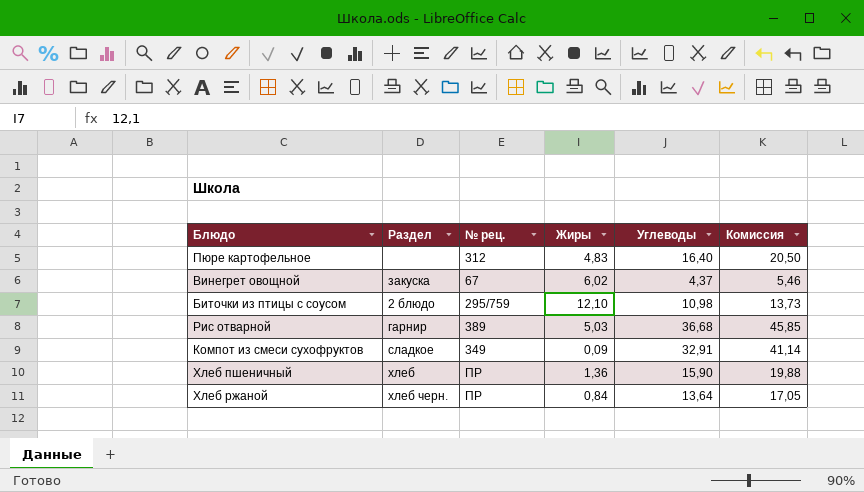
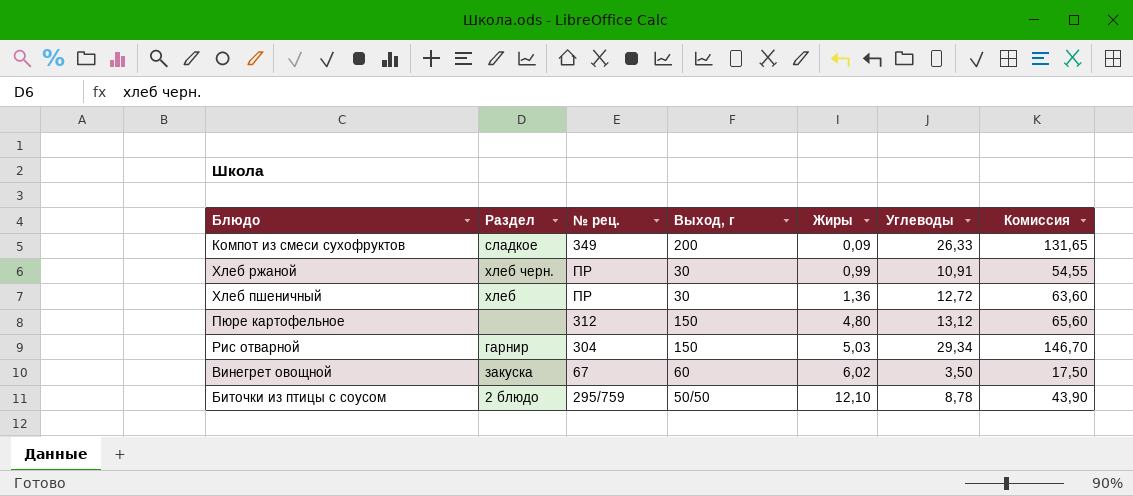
row order: none -> Жиры ascending
column Выход, г | position: none -> 4
column Комиссия | formula: [Углеводы] * 1,25 -> [Углеводы] * 5
Компот из смеси сухофруктов | Углеводы: 32,91 -> 26,33
Хлеб ржаной | Жиры: 0,84 -> 0,99
Хлеб ржаной | Углеводы: 13,64 -> 10,91
Хлеб пшеничный | Углеводы: 15,90 -> 12,72
Пюре картофельное | Жиры: 4,83 -> 4,80
Пюре картофельное | Углеводы: 16,40 -> 13,12
Рис отварной | № рец.: 389 -> 304
Рис отварной | Углеводы: 36,68 -> 29,34
Винегрет овощной | Углеводы: 4,37 -> 3,50
Биточки из птицы с соусом | Углеводы: 10,98 -> 8,78

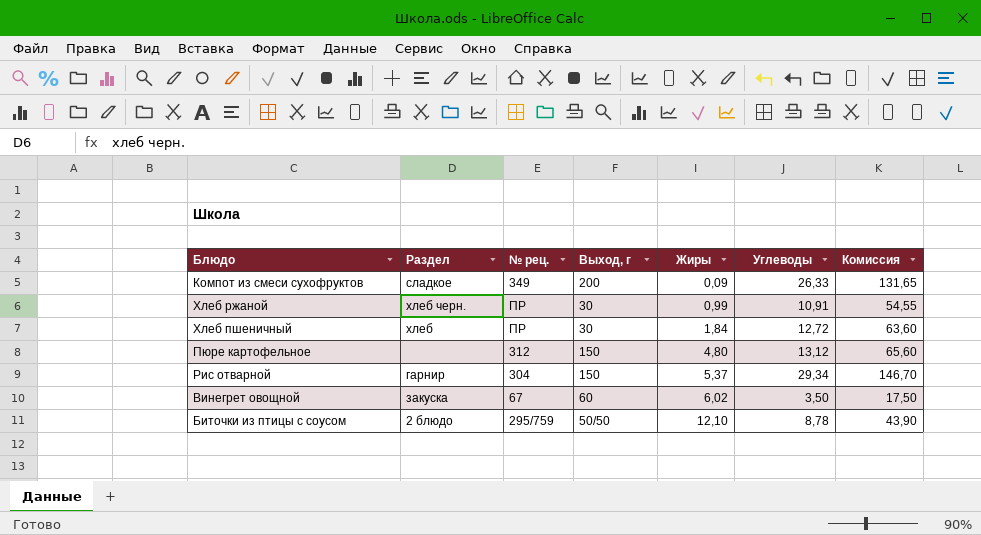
Хлеб пшеничный | Жиры: 1,36 -> 1,84
Рис отварной | Жиры: 5,03 -> 5,37

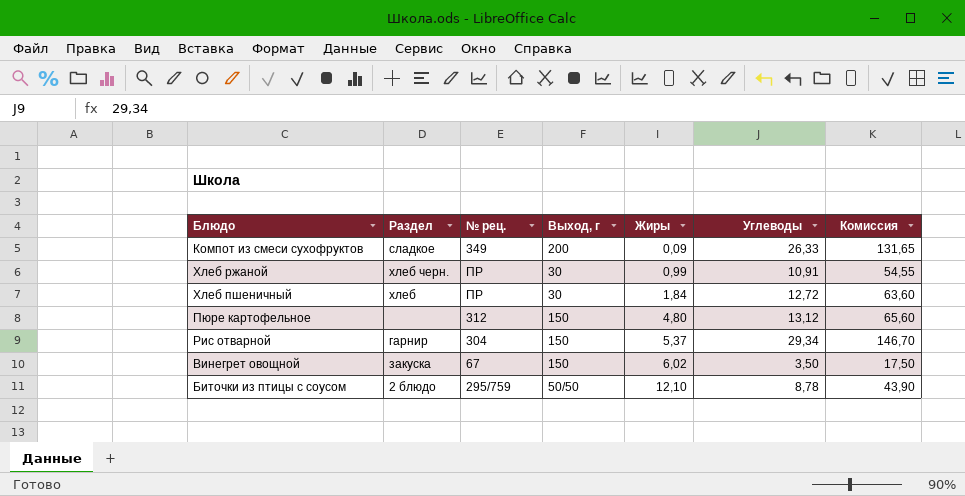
Винегрет овощной | Выход, г: 60 -> 150

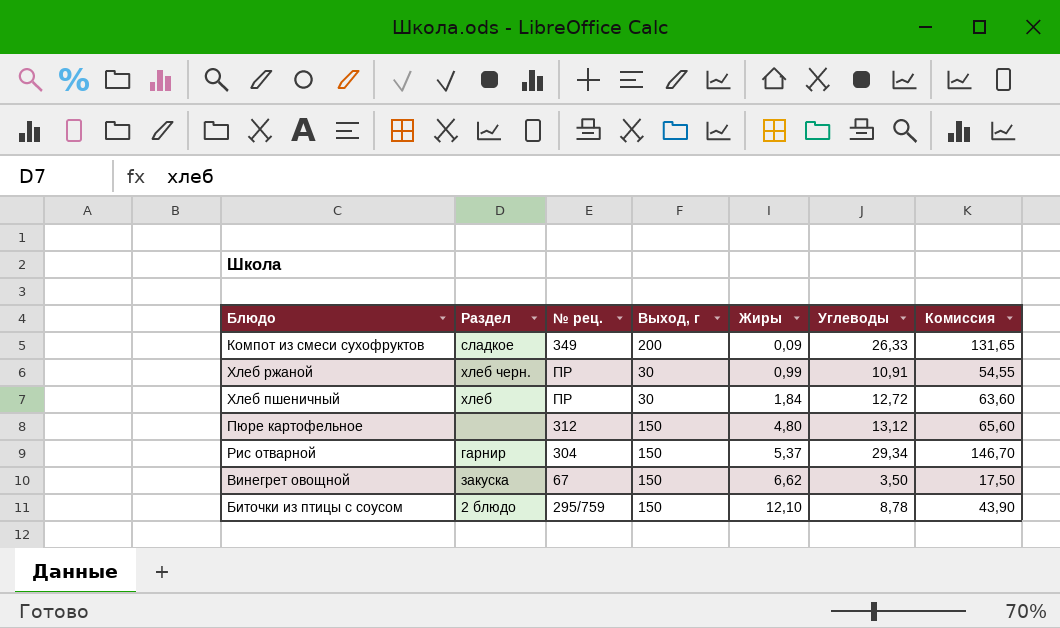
Винегрет овощной | Жиры: 6,02 -> 6,62
Биточки из птицы с соусом | Выход, г: 50/50 -> 150

